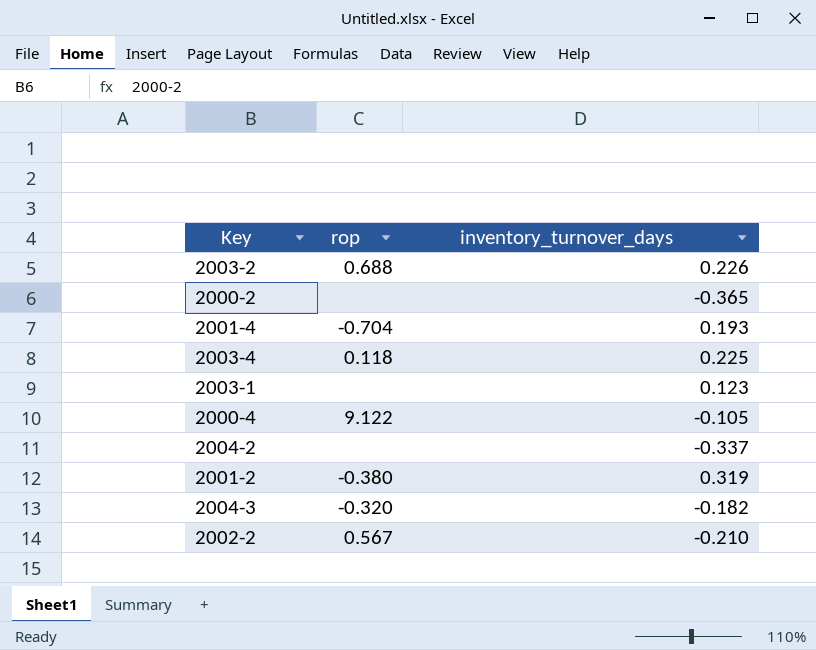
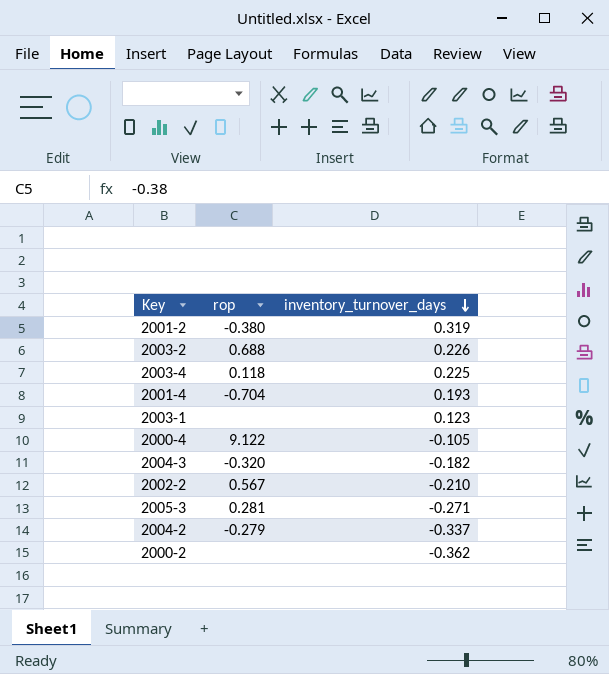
row order: none -> inventory_turnover_days descending
row 2005-3: none -> 0.281 | -0.271
2004-2 | rop: none -> -0.279
2000-2 | inventory_turnover_days: -0.365 -> -0.362

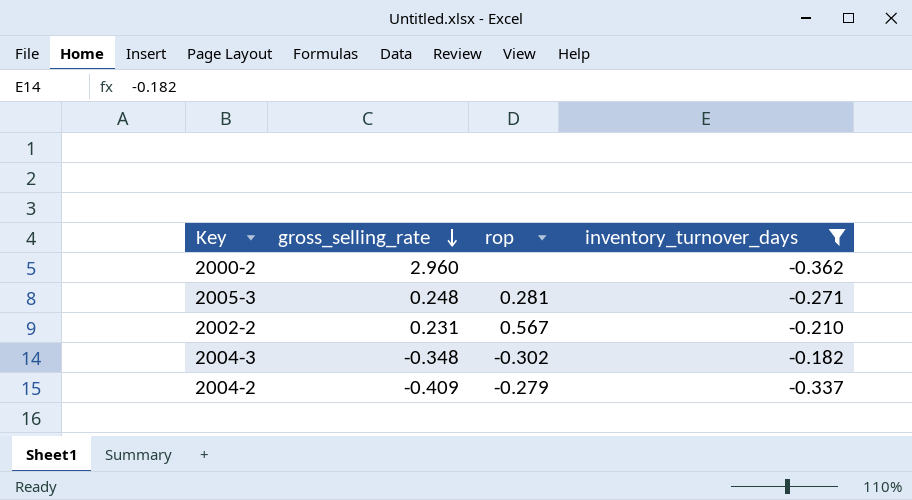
filter: none -> inventory_turnover_days <= -0.182
row order: inventory_turnover_days descending -> gross_selling_rate descending
column gross_selling_rate | position: none -> 2
2004-3 | rop: -0.320 -> -0.302

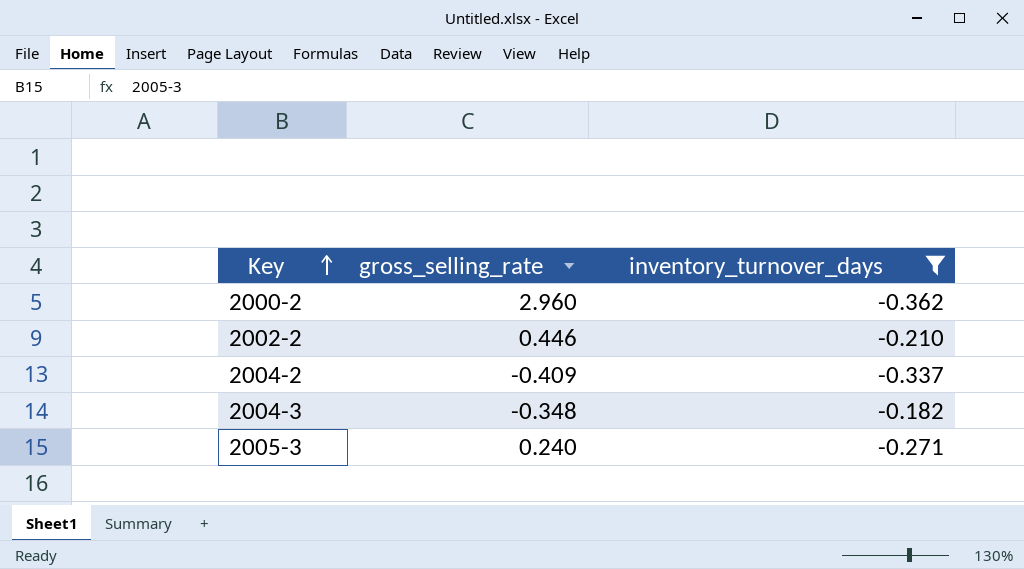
row order: gross_selling_rate descending -> Key ascending
column rop | position: 3 -> none
2002-2 | gross_selling_rate: 0.231 -> 0.446
2005-3 | gross_selling_rate: 0.248 -> 0.240

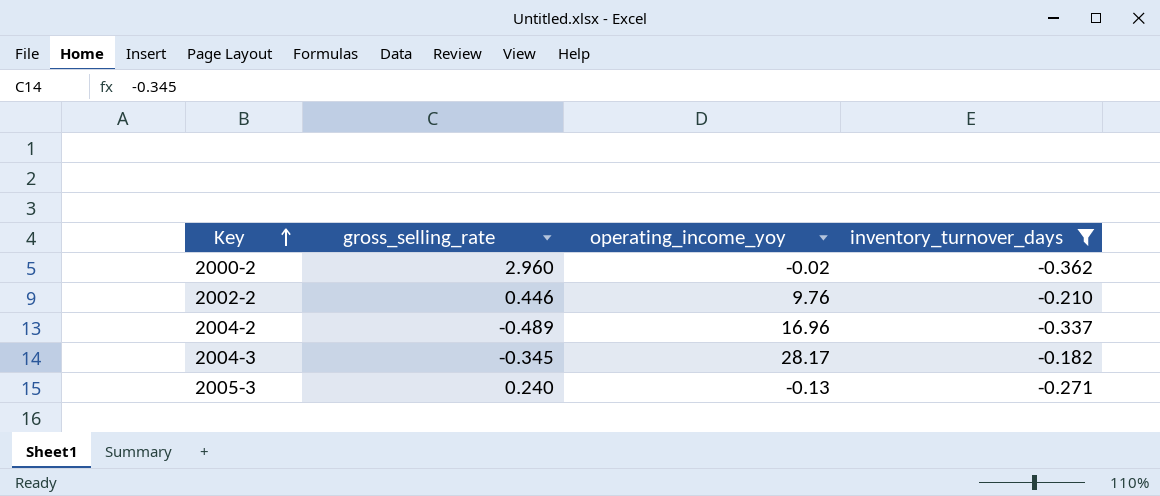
column operating_income_yoy | position: none -> 3
2004-2 | gross_selling_rate: -0.409 -> -0.489
2004-3 | gross_selling_rate: -0.348 -> -0.345

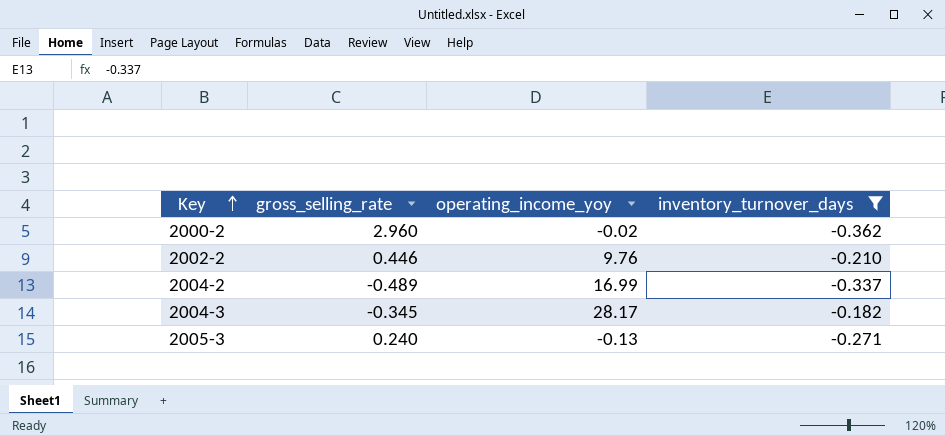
2004-2 | operating_income_yoy: 16.96 -> 16.99

